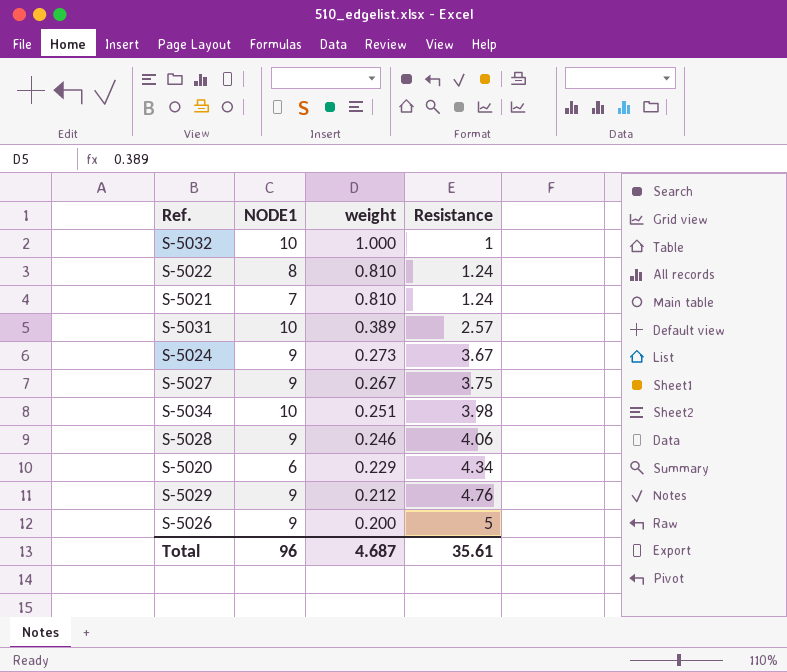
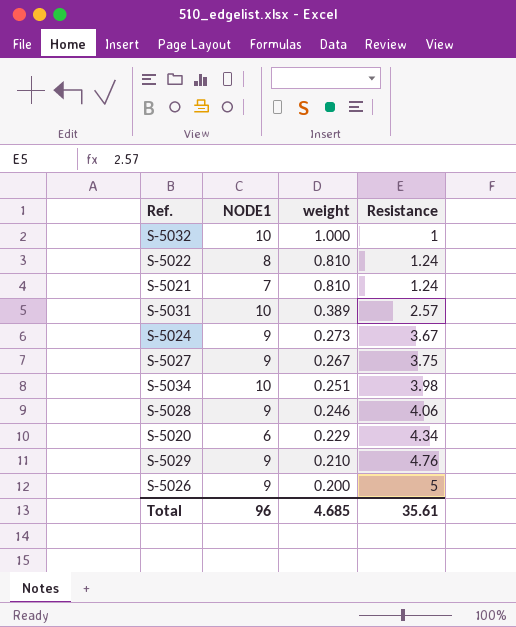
S-5029 | weight: 0.212 -> 0.210
Total | weight: 4.687 -> 4.685

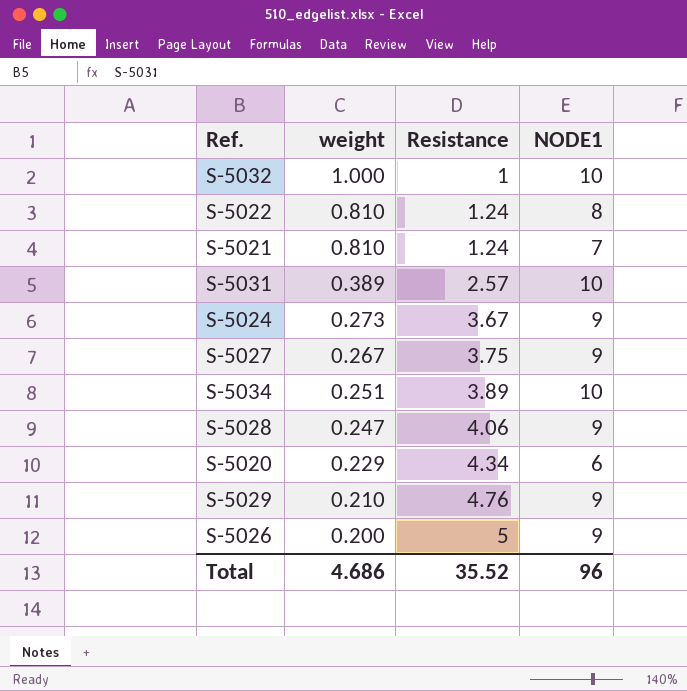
column NODE1 | position: 2 -> 4
S-5034 | Resistance: 3.98 -> 3.89
S-5028 | weight: 0.246 -> 0.247
Total | weight: 4.685 -> 4.686
Total | Resistance: 35.61 -> 35.52

